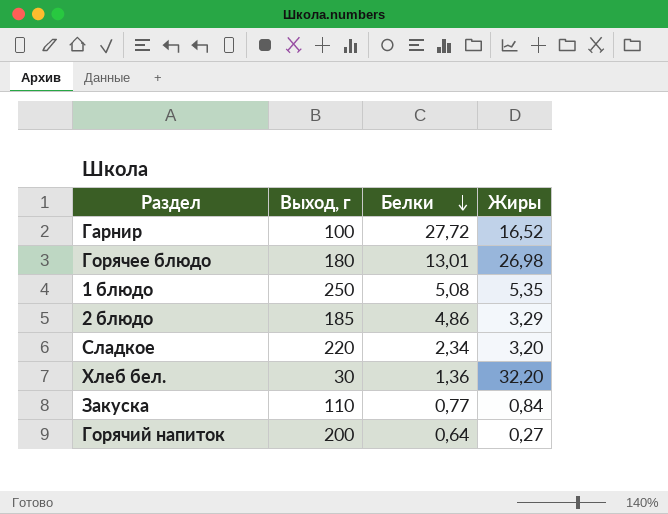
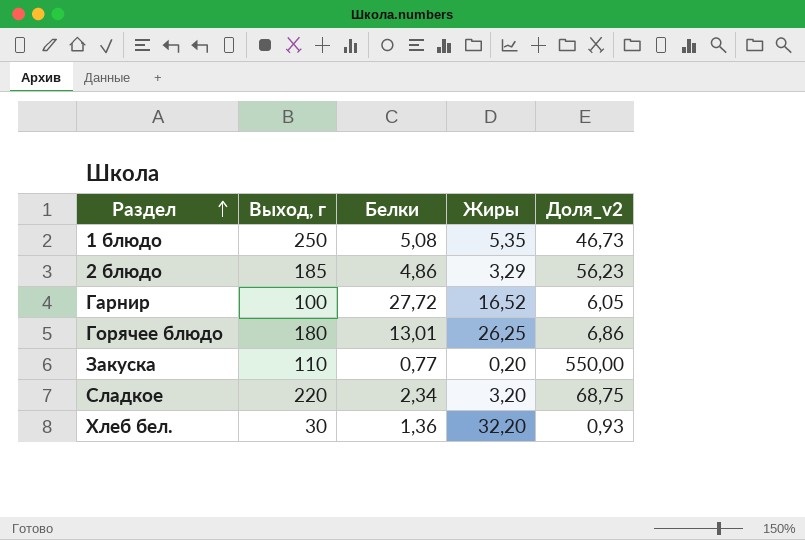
row order: Белки descending -> Раздел ascending
column Доля_v2 | formula: none -> [Выход, г] / [Жиры]
row Горячий напиток: 200 | 0,64 | 0,27 -> none
Горячее блюдо | Жиры: 26,98 -> 26,25
Закуска | Жиры: 0,84 -> 0,20

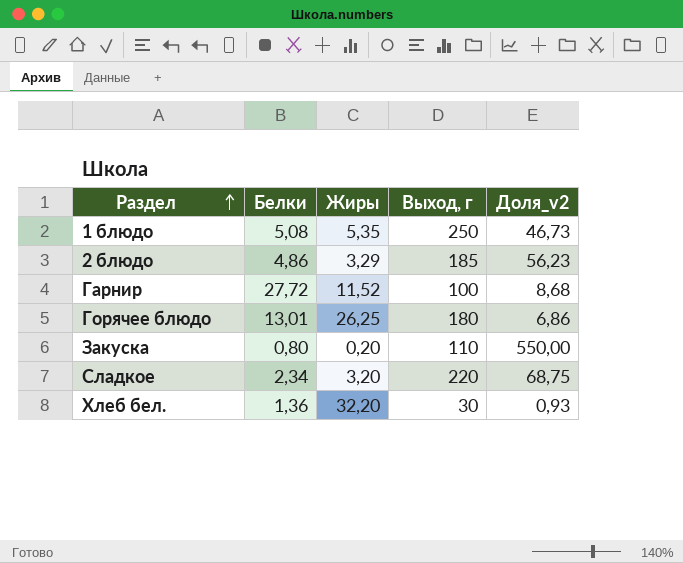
column Выход, г | position: 2 -> 4
Гарнир | Жиры: 16,52 -> 11,52
Гарнир | Доля_v2: 6,05 -> 8,68
Закуска | Белки: 0,77 -> 0,80

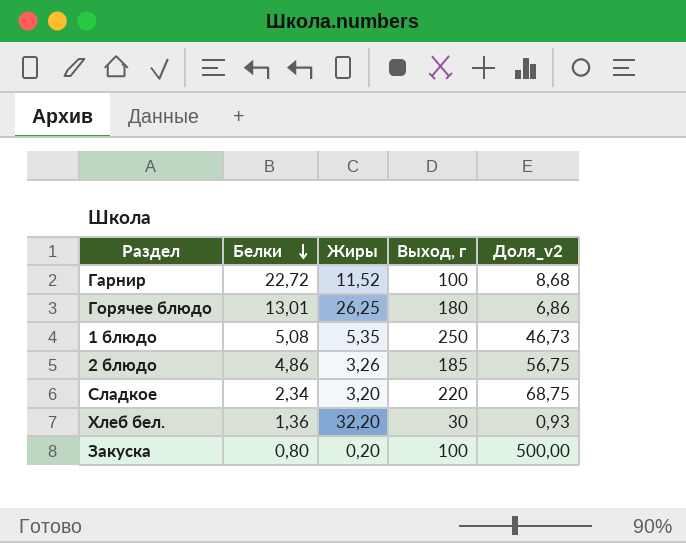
row order: Раздел ascending -> Белки descending
Гарнир | Белки: 27,72 -> 22,72
2 блюдо | Жиры: 3,29 -> 3,26
2 блюдо | Доля_v2: 56,23 -> 56,75
Закуска | Выход, г: 110 -> 100
Закуска | Доля_v2: 550,00 -> 500,00

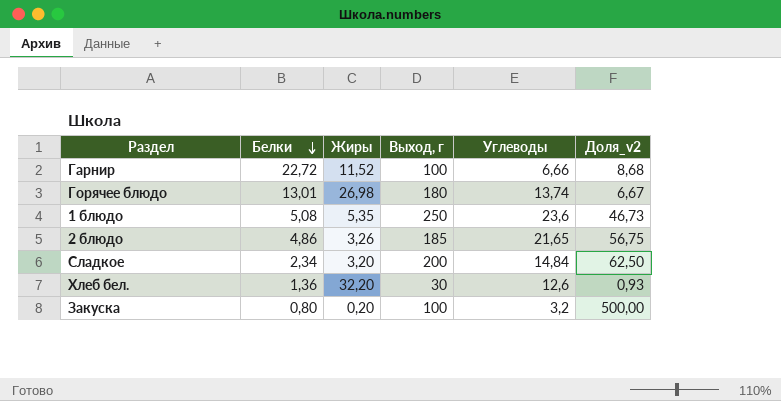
column Углеводы | position: none -> 5
Горячее блюдо | Жиры: 26,25 -> 26,98
Горячее блюдо | Доля_v2: 6,86 -> 6,67
Сладкое | Выход, г: 220 -> 200
Сладкое | Доля_v2: 68,75 -> 62,50

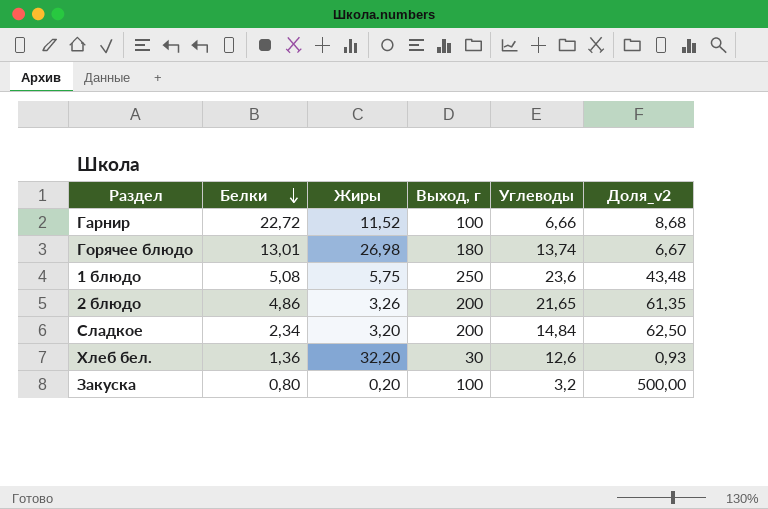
1 блюдо | Жиры: 5,35 -> 5,75
1 блюдо | Доля_v2: 46,73 -> 43,48
2 блюдо | Выход, г: 185 -> 200
2 блюдо | Доля_v2: 56,75 -> 61,35

